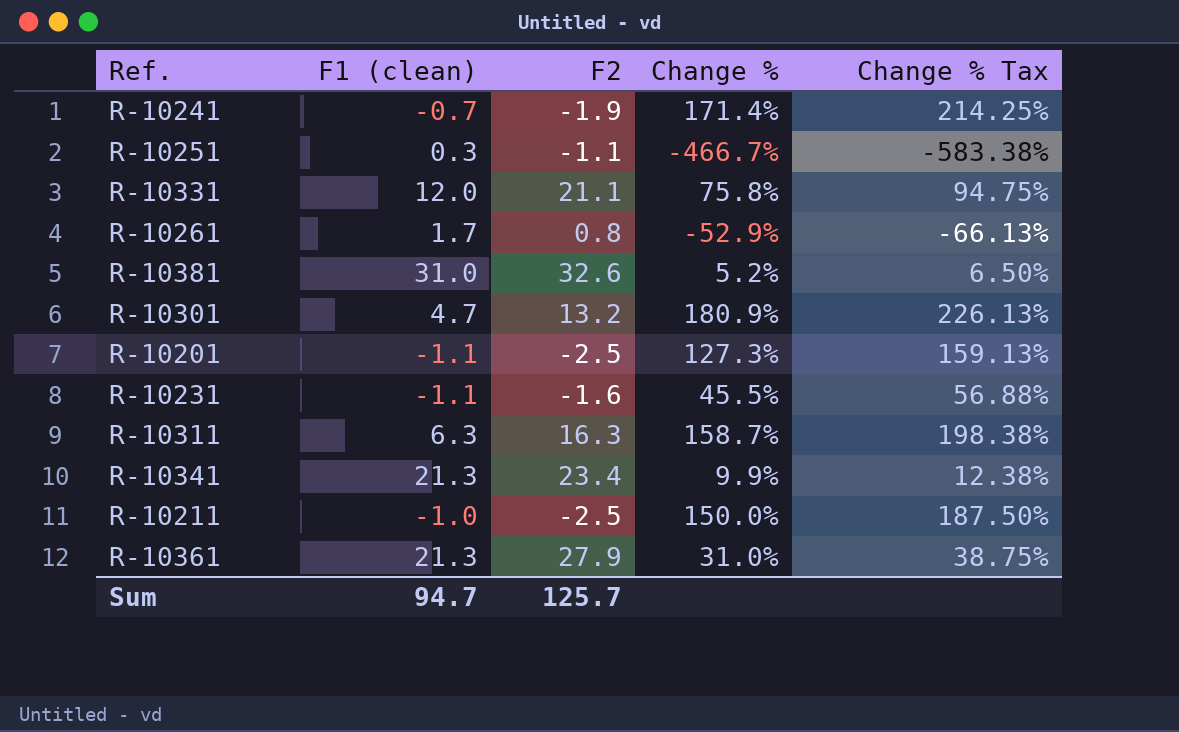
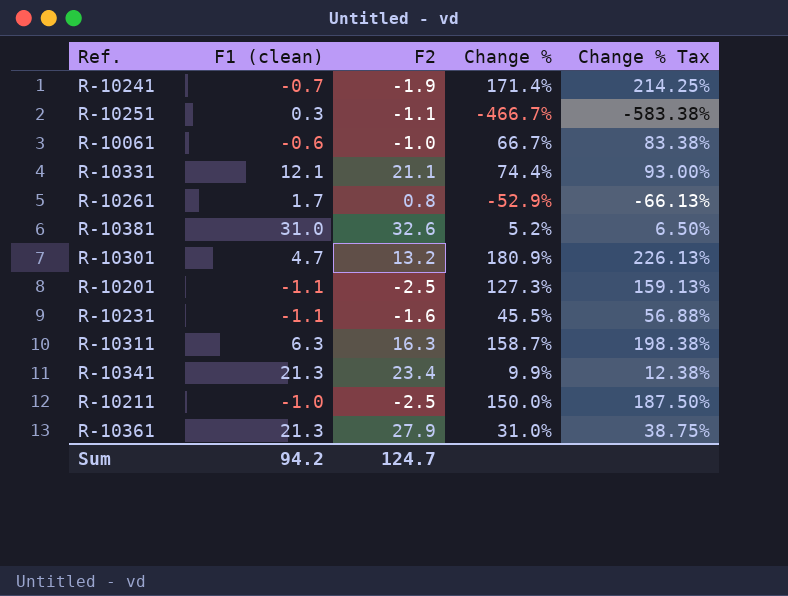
row R-10061: none -> -0.6 | -1.0 | 66.7% | 83.38%
R-10331 | F1 (clean): 12.0 -> 12.1
R-10331 | Change %: 75.8% -> 74.4%
R-10331 | Change % Tax: 94.75% -> 93.00%
Sum | F1 (clean): 94.7 -> 94.2
Sum | F2: 125.7 -> 124.7

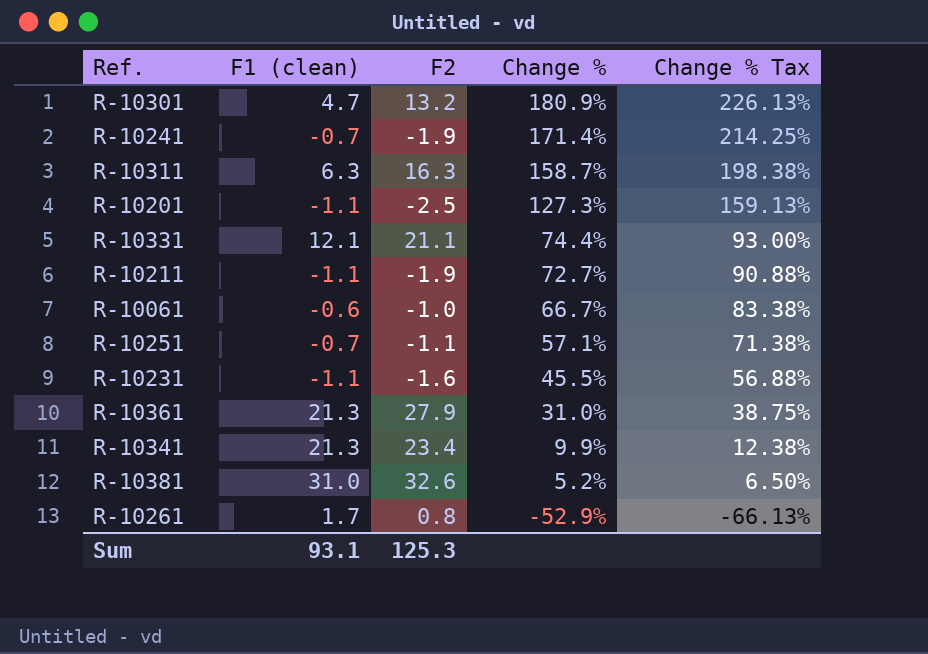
row order: none -> Change % descending
R-10211 | F1 (clean): -1.0 -> -1.1
R-10211 | F2: -2.5 -> -1.9
R-10211 | Change %: 150.0% -> 72.7%
R-10211 | Change % Tax: 187.50% -> 90.88%
R-10251 | F1 (clean): 0.3 -> -0.7
R-10251 | Change %: -466.7% -> 57.1%
R-10251 | Change % Tax: -583.38% -> 71.38%
Sum | F1 (clean): 94.2 -> 93.1
Sum | F2: 124.7 -> 125.3

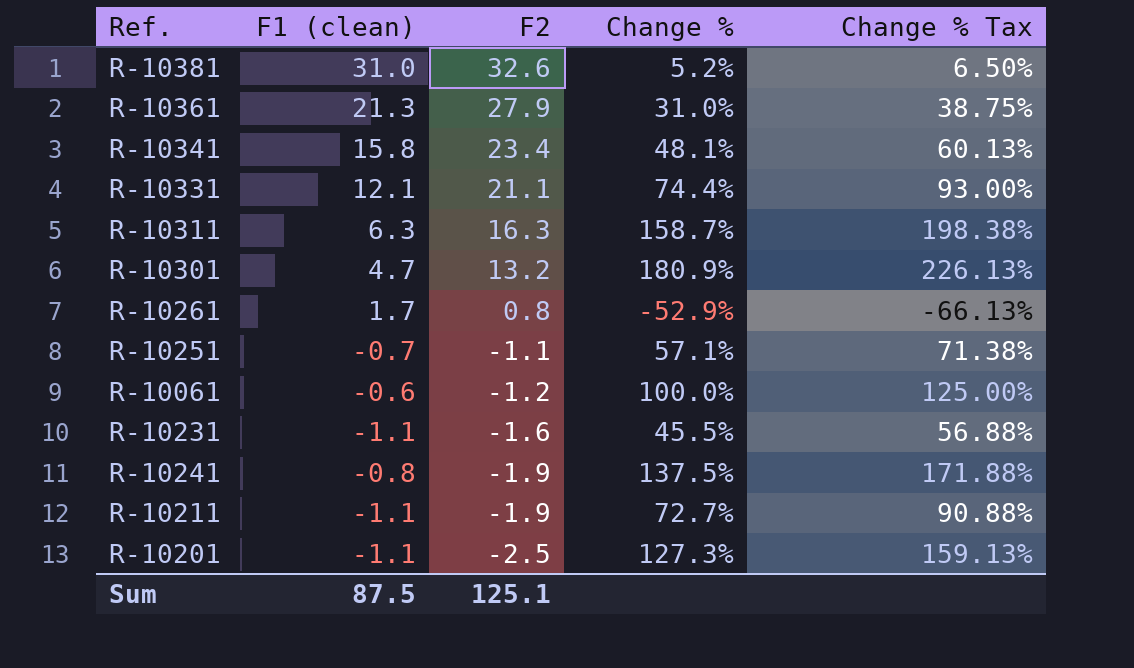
row order: Change % descending -> F2 descending
R-10341 | F1 (clean): 21.3 -> 15.8
R-10341 | Change %: 9.9% -> 48.1%
R-10341 | Change % Tax: 12.38% -> 60.13%
R-10061 | F2: -1.0 -> -1.2
R-10061 | Change %: 66.7% -> 100.0%
R-10061 | Change % Tax: 83.38% -> 125.00%
R-10241 | F1 (clean): -0.7 -> -0.8
R-10241 | Change %: 171.4% -> 137.5%
R-10241 | Change % Tax: 214.25% -> 171.88%
Sum | F1 (clean): 93.1 -> 87.5
Sum | F2: 125.3 -> 125.1

